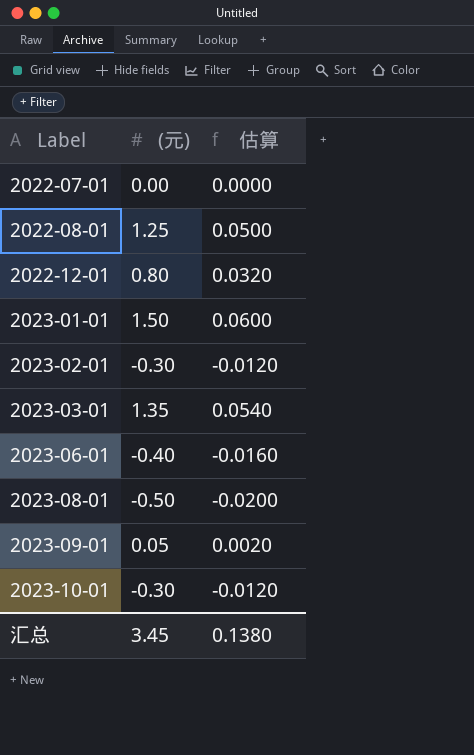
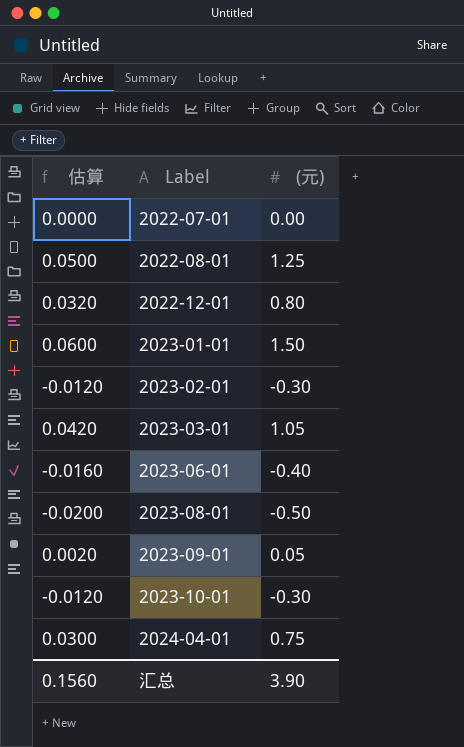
column 估算 | position: 3 -> 1
2023-03-01 | 估算: 0.0540 -> 0.0420
2023-03-01 | (元): 1.35 -> 1.05
row 2024-04-01: none -> 0.0300 | 0.75
汇总 | 估算: 0.1380 -> 0.1560
汇总 | (元): 3.45 -> 3.90

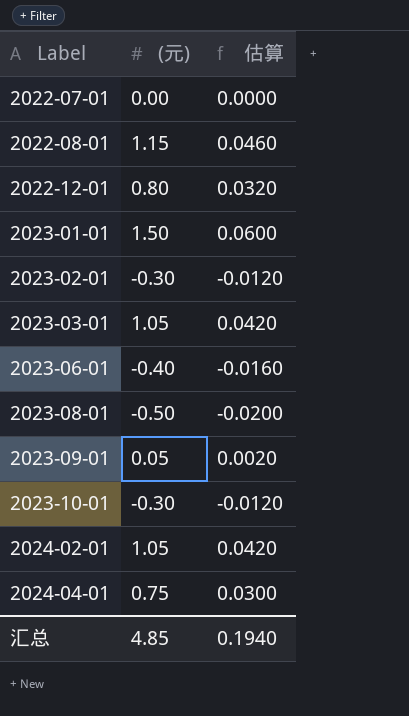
column 估算 | position: 1 -> 3
2022-08-01 | (元): 1.25 -> 1.15
2022-08-01 | 估算: 0.0500 -> 0.0460
row 2024-02-01: none -> 1.05 | 0.0420
汇总 | (元): 3.90 -> 4.85
汇总 | 估算: 0.1560 -> 0.1940

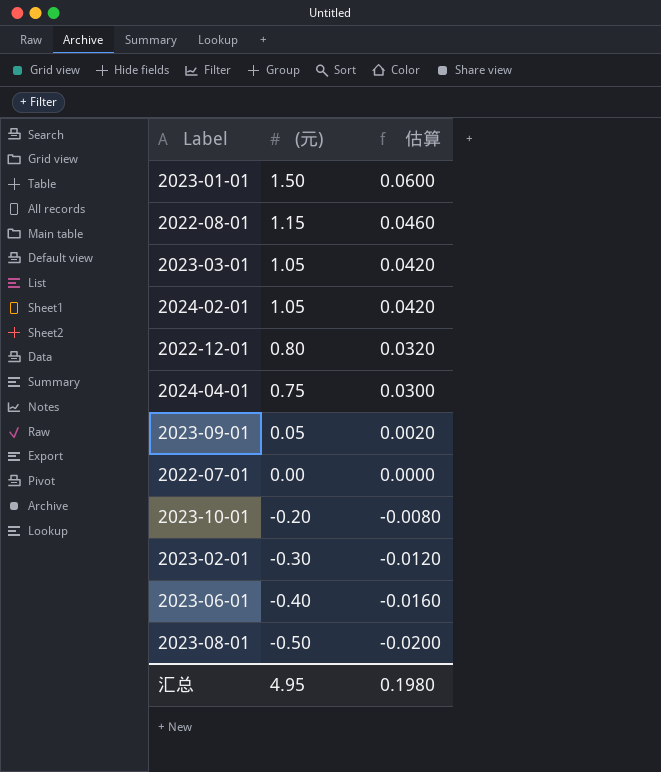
row order: Label ascending -> (元) descending
2023-10-01 | (元): -0.30 -> -0.20
2023-10-01 | 估算: -0.0120 -> -0.0080
汇总 | (元): 4.85 -> 4.95
汇总 | 估算: 0.1940 -> 0.1980

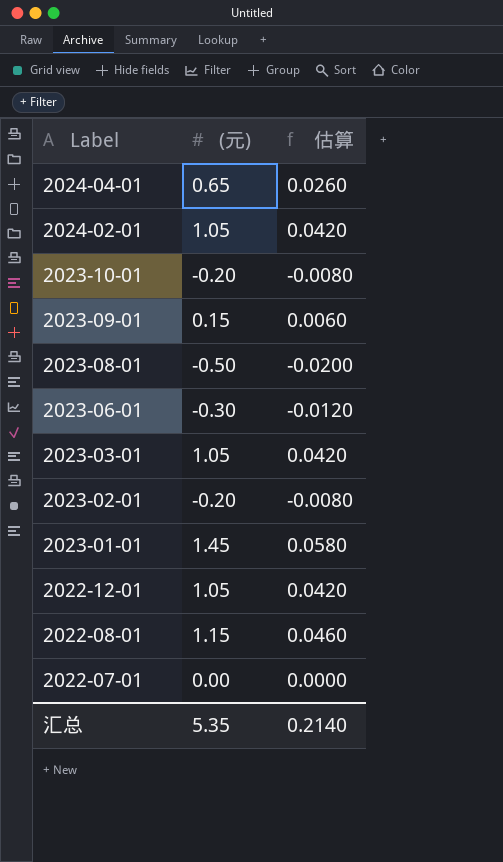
row order: (元) descending -> Label descending
2024-04-01 | (元): 0.75 -> 0.65
2024-04-01 | 估算: 0.0300 -> 0.0260
2023-09-01 | (元): 0.05 -> 0.15
2023-09-01 | 估算: 0.0020 -> 0.0060
2023-06-01 | (元): -0.40 -> -0.30
2023-06-01 | 估算: -0.0160 -> -0.0120
2023-02-01 | (元): -0.30 -> -0.20
2023-02-01 | 估算: -0.0120 -> -0.0080
2023-01-01 | (元): 1.50 -> 1.45
2023-01-01 | 估算: 0.0600 -> 0.0580
2022-12-01 | (元): 0.80 -> 1.05
2022-12-01 | 估算: 0.0320 -> 0.0420
汇总 | (元): 4.95 -> 5.35
汇总 | 估算: 0.1980 -> 0.2140

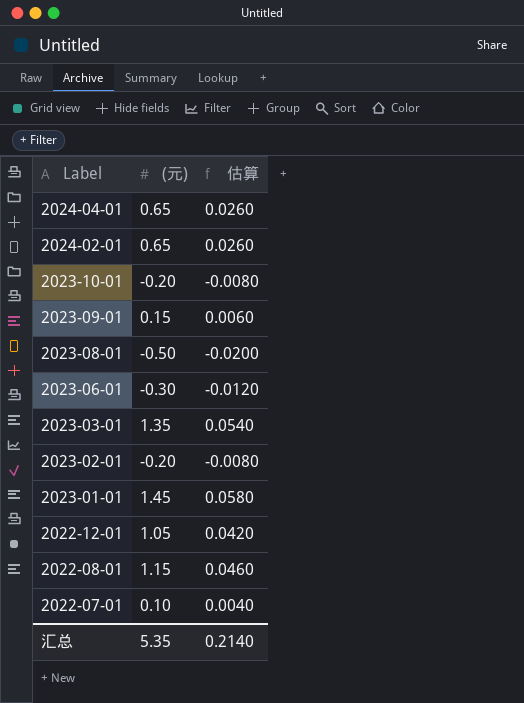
2024-02-01 | (元): 1.05 -> 0.65
2024-02-01 | 估算: 0.0420 -> 0.0260
2023-03-01 | (元): 1.05 -> 1.35
2023-03-01 | 估算: 0.0420 -> 0.0540
2022-07-01 | (元): 0.00 -> 0.10
2022-07-01 | 估算: 0.0000 -> 0.0040

